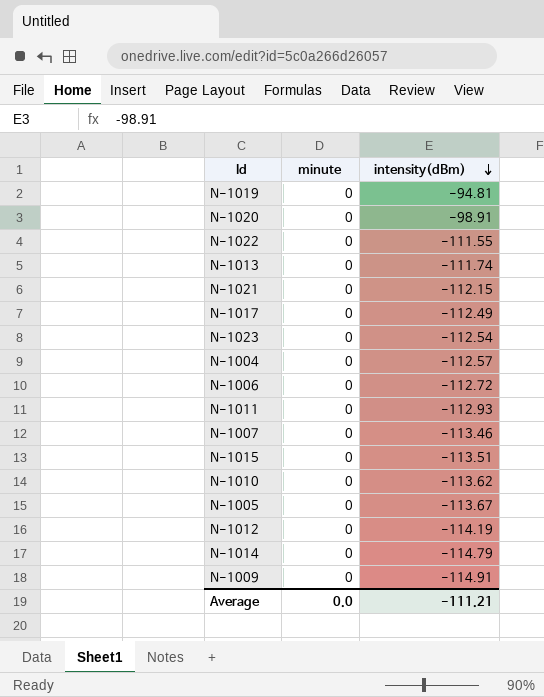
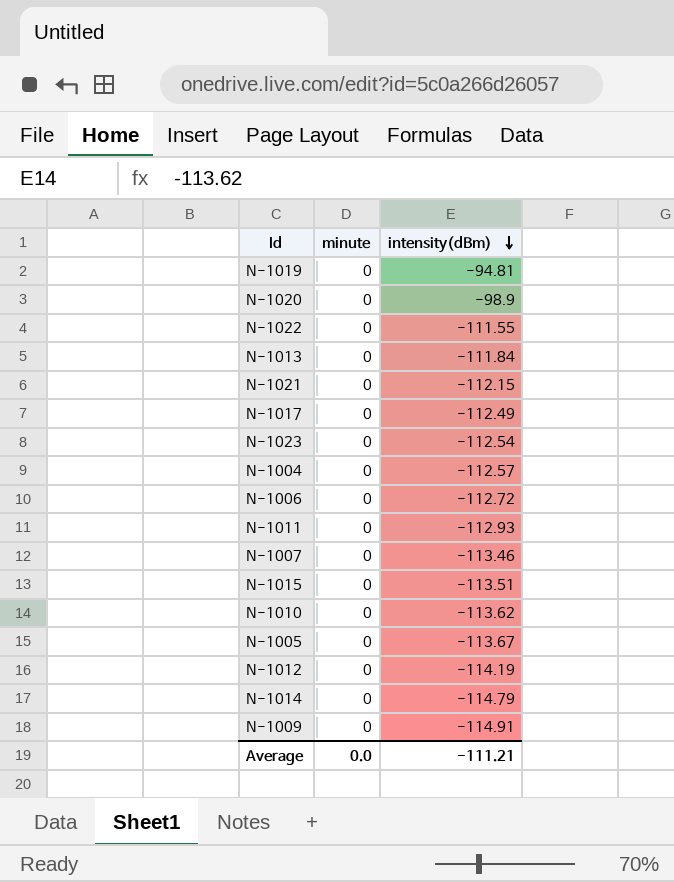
N-1020 | intensity(dBm): -98.91 -> -98.9
N-1013 | intensity(dBm): -111.74 -> -111.84

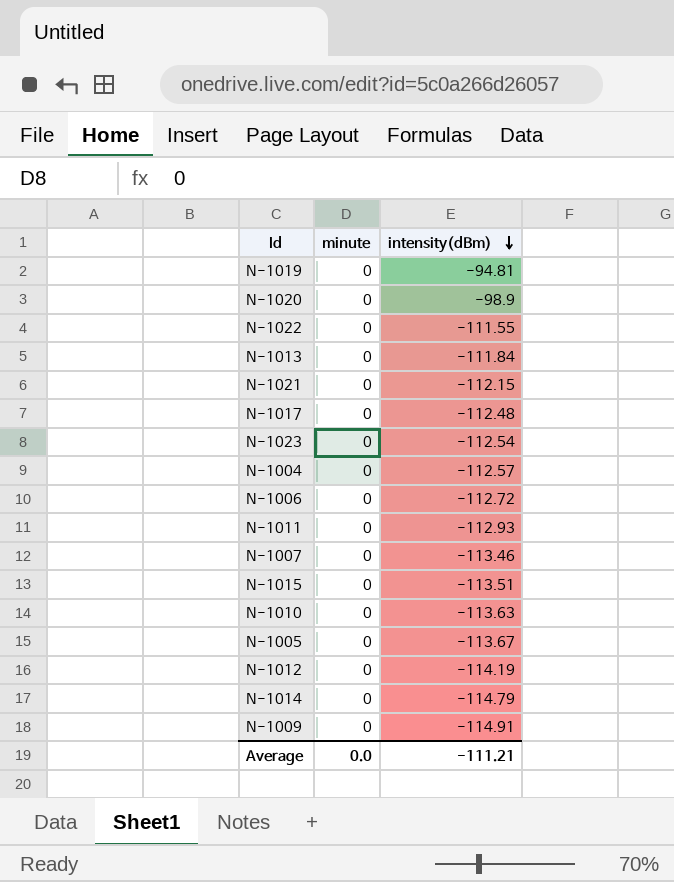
N-1017 | intensity(dBm): -112.49 -> -112.48
N-1010 | intensity(dBm): -113.62 -> -113.63

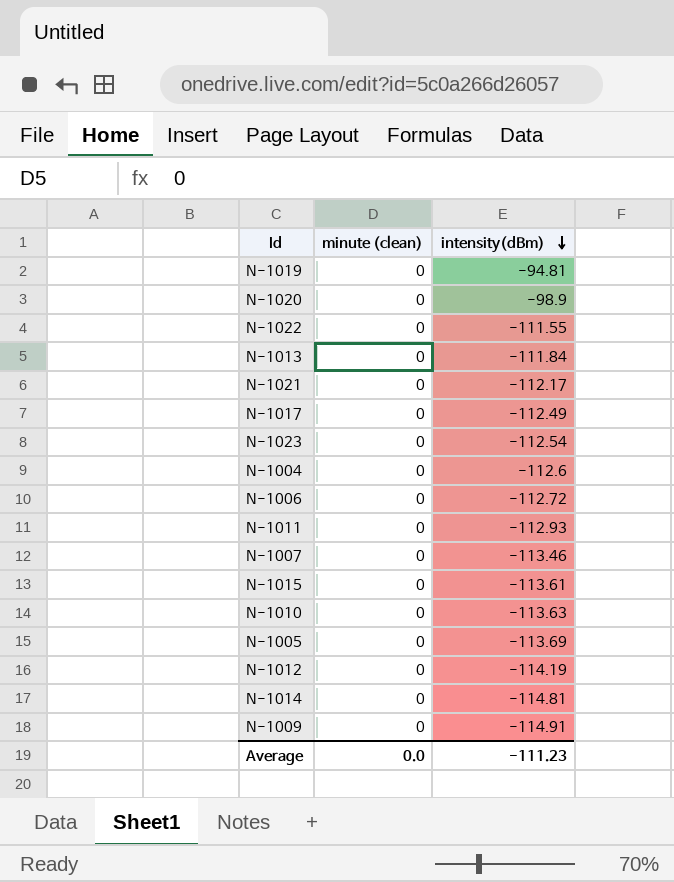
column name: minute -> minute (clean)
N-1021 | intensity(dBm): -112.15 -> -112.17
N-1017 | intensity(dBm): -112.48 -> -112.49
N-1004 | intensity(dBm): -112.57 -> -112.6
N-1015 | intensity(dBm): -113.51 -> -113.61
N-1005 | intensity(dBm): -113.67 -> -113.69
N-1014 | intensity(dBm): -114.79 -> -114.81
Average | intensity(dBm): -111.21 -> -111.23

